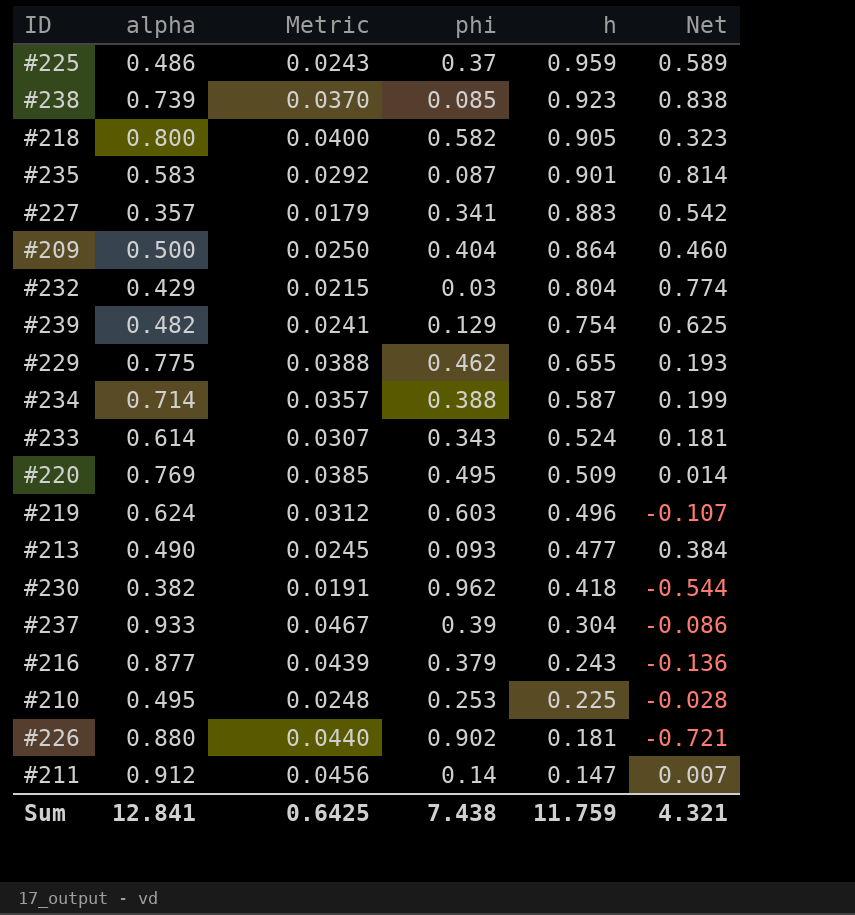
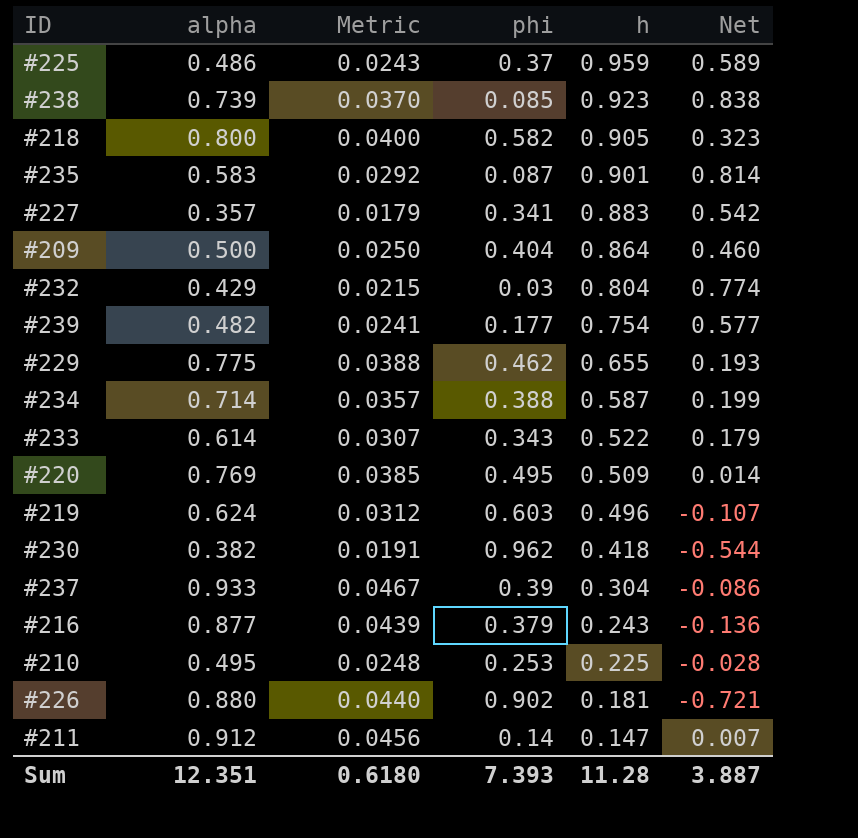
row #213: 0.490 | 0.0245 | 0.093 | 0.477 | 0.384 -> none
#239 | phi: 0.129 -> 0.177
#239 | Net: 0.625 -> 0.577
#233 | h: 0.524 -> 0.522
#233 | Net: 0.181 -> 0.179
Sum | alpha: 12.841 -> 12.351
Sum | Metric: 0.6425 -> 0.6180
Sum | phi: 7.438 -> 7.393
Sum | h: 11.759 -> 11.28
Sum | Net: 4.321 -> 3.887

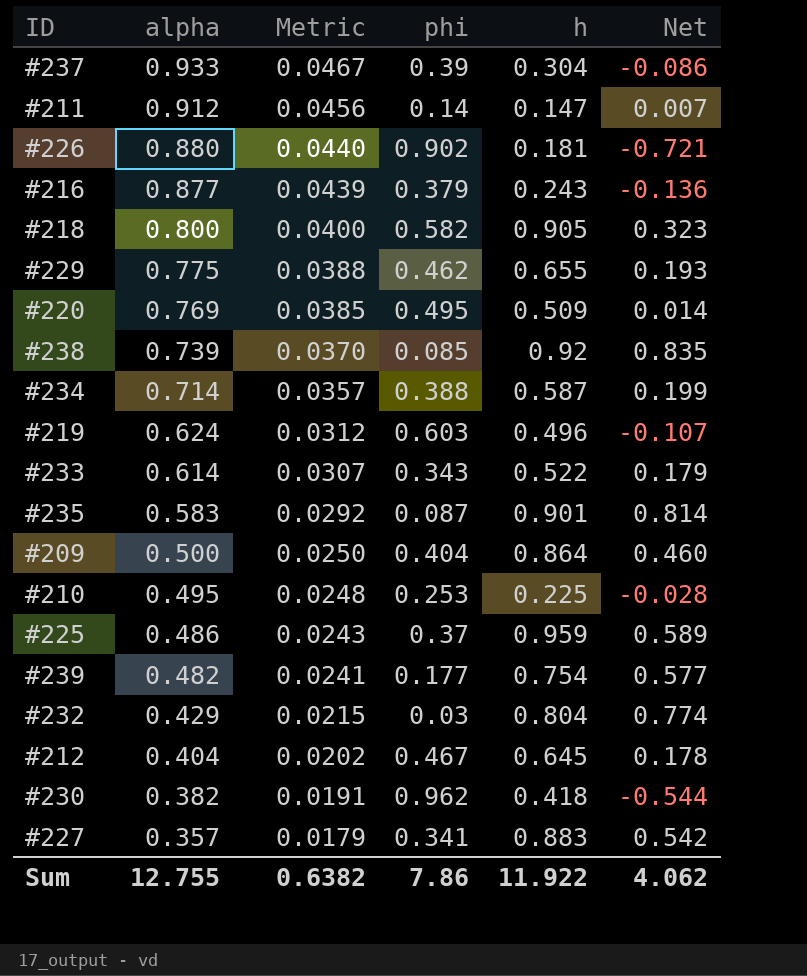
row order: h descending -> alpha descending
#238 | h: 0.923 -> 0.92
#238 | Net: 0.838 -> 0.835
row #212: none -> 0.404 | 0.0202 | 0.467 | 0.645 | 0.178
Sum | alpha: 12.351 -> 12.755
Sum | Metric: 0.6180 -> 0.6382
Sum | phi: 7.393 -> 7.86
Sum | h: 11.28 -> 11.922
Sum | Net: 3.887 -> 4.062

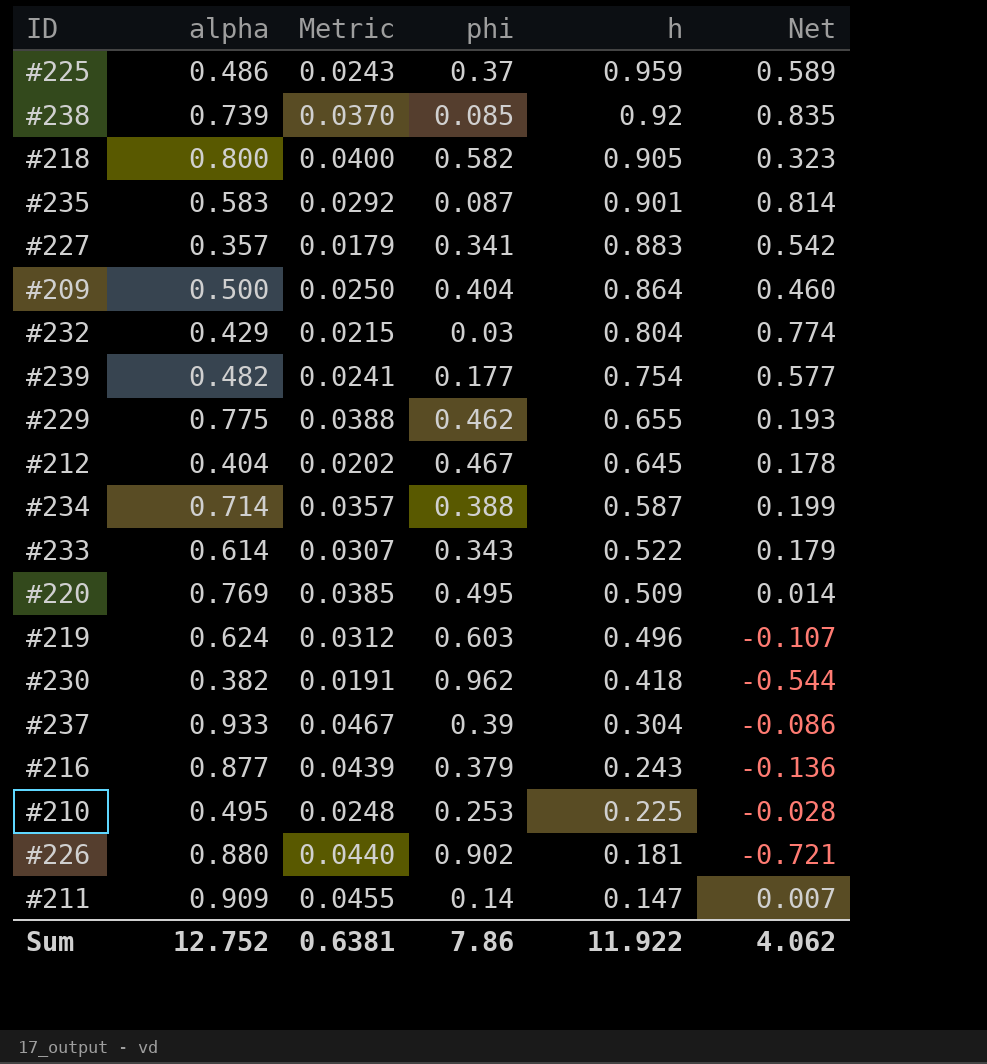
row order: alpha descending -> h descending
#211 | alpha: 0.912 -> 0.909
#211 | Metric: 0.0456 -> 0.0455
Sum | alpha: 12.755 -> 12.752
Sum | Metric: 0.6382 -> 0.6381

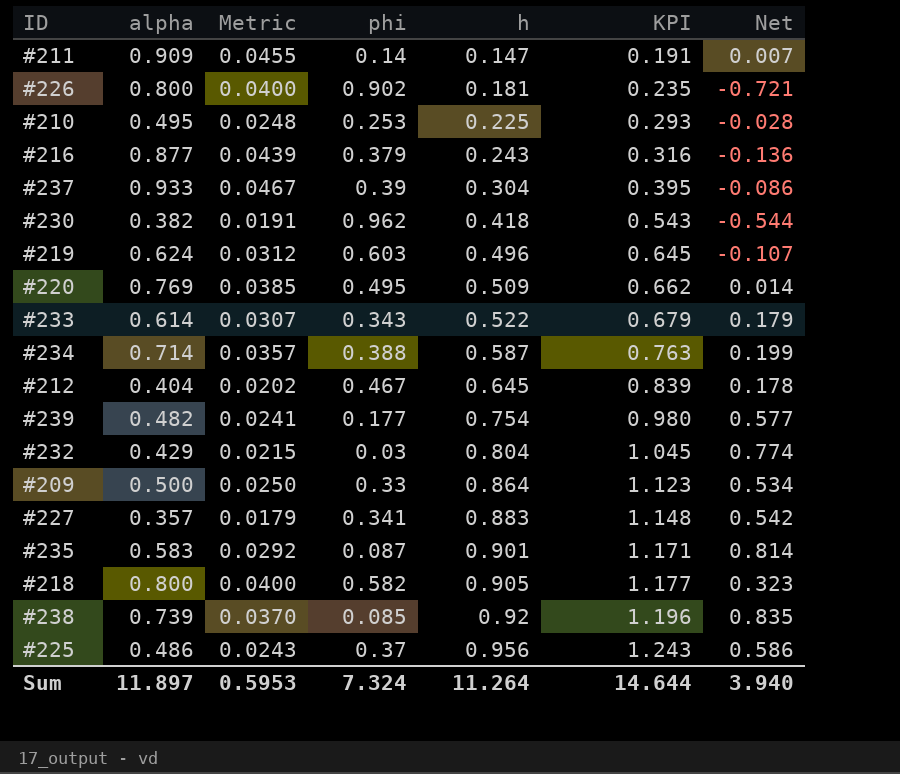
row order: h descending -> h ascending
column KPI | formula: none -> [h] * 1.3
row #229: 0.775 | 0.0388 | 0.462 | 0.655 | 0.193 -> none
#226 | alpha: 0.880 -> 0.800
#226 | Metric: 0.0440 -> 0.0400
#209 | phi: 0.404 -> 0.33
#209 | Net: 0.460 -> 0.534
#225 | h: 0.959 -> 0.956
#225 | Net: 0.589 -> 0.586
Sum | alpha: 12.752 -> 11.897
Sum | Metric: 0.6381 -> 0.5953
Sum | phi: 7.86 -> 7.324
Sum | h: 11.922 -> 11.264
Sum | Net: 4.062 -> 3.940

